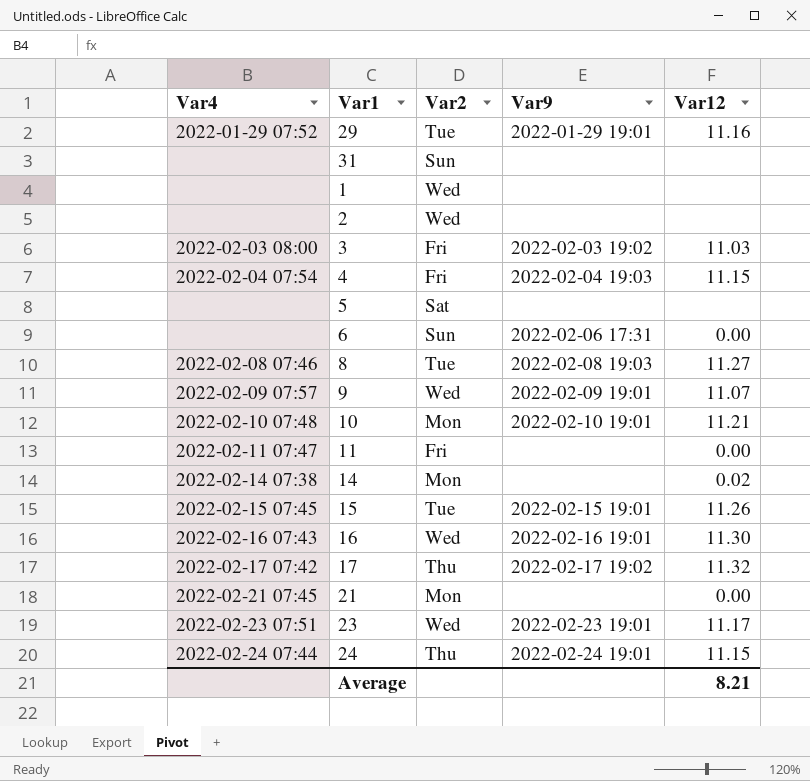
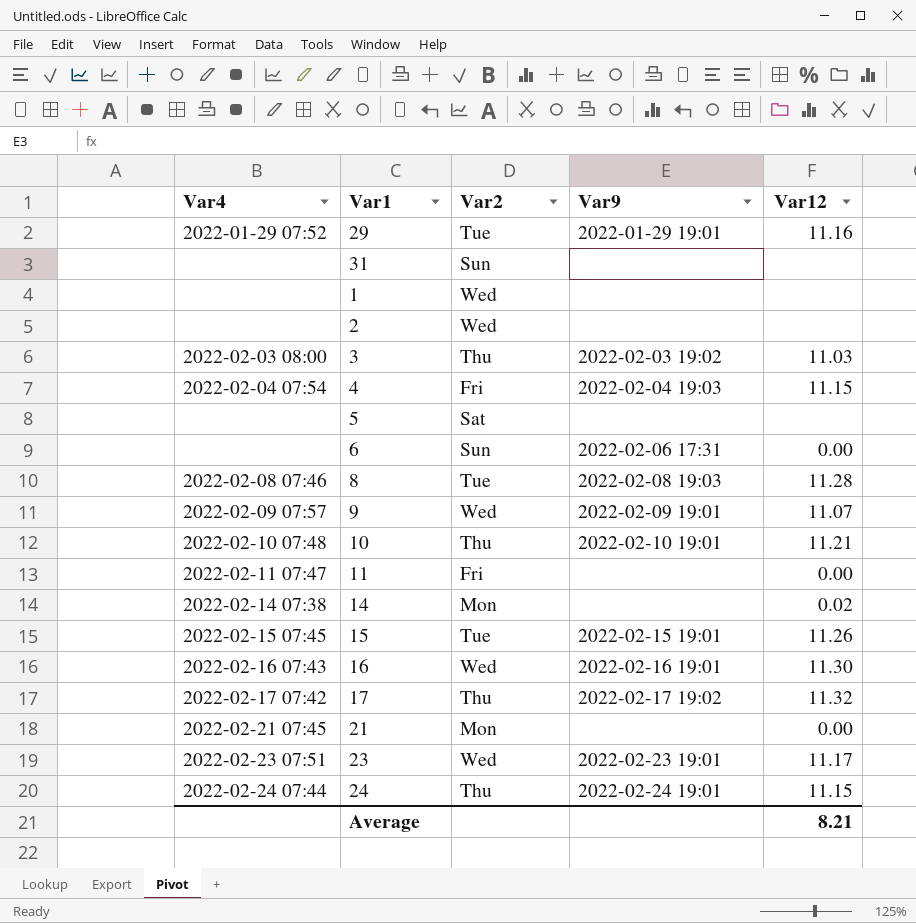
3 | Var2: Fri -> Thu
8 | Var12: 11.27 -> 11.28
10 | Var2: Mon -> Thu

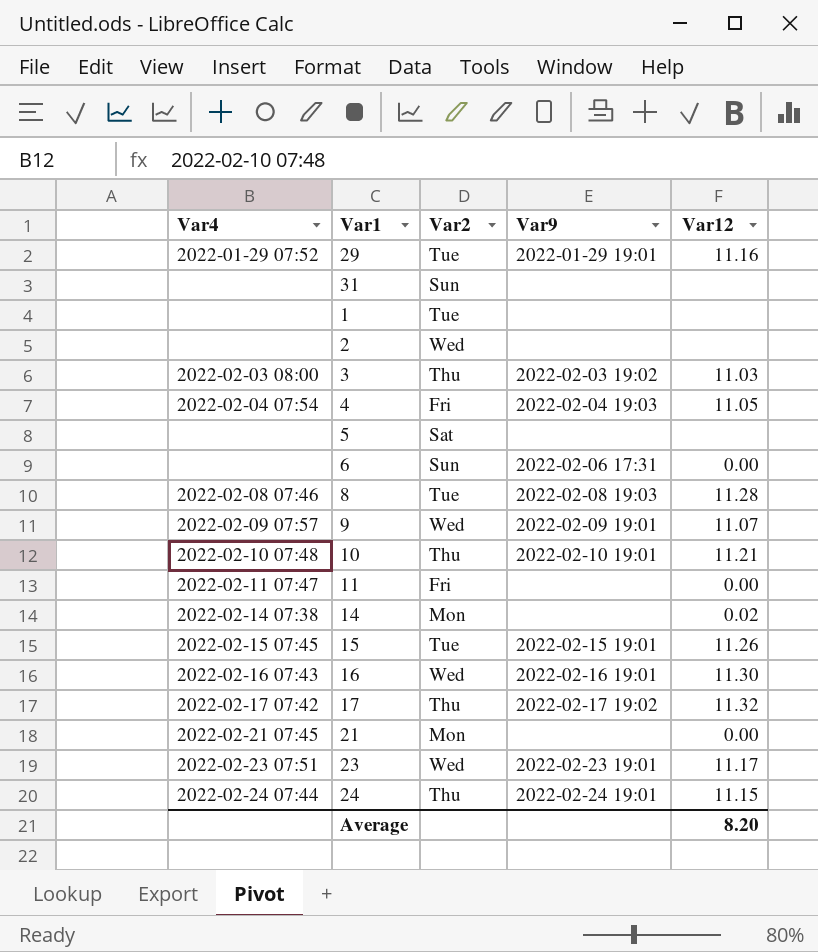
1 | Var2: Wed -> Tue
4 | Var12: 11.15 -> 11.05
Average | Var12: 8.21 -> 8.20

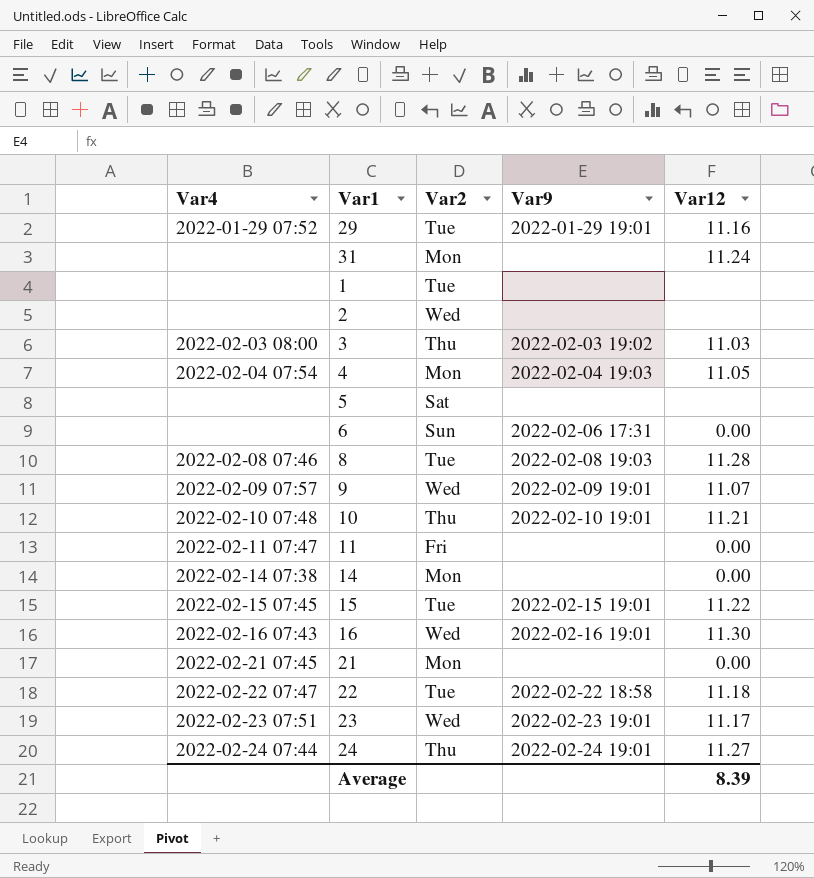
row 17: 2022-02-17 07:42 | Thu | 2022-02-17 19:02 | 11.32 -> none
31 | Var2: Sun -> Mon
31 | Var12: none -> 11.24
4 | Var2: Fri -> Mon
14 | Var12: 0.02 -> 0.00
15 | Var12: 11.26 -> 11.22
row 22: none -> 2022-02-22 07:47 | Tue | 2022-02-22 18:58 | 11.18
24 | Var12: 11.15 -> 11.27
Average | Var12: 8.20 -> 8.39

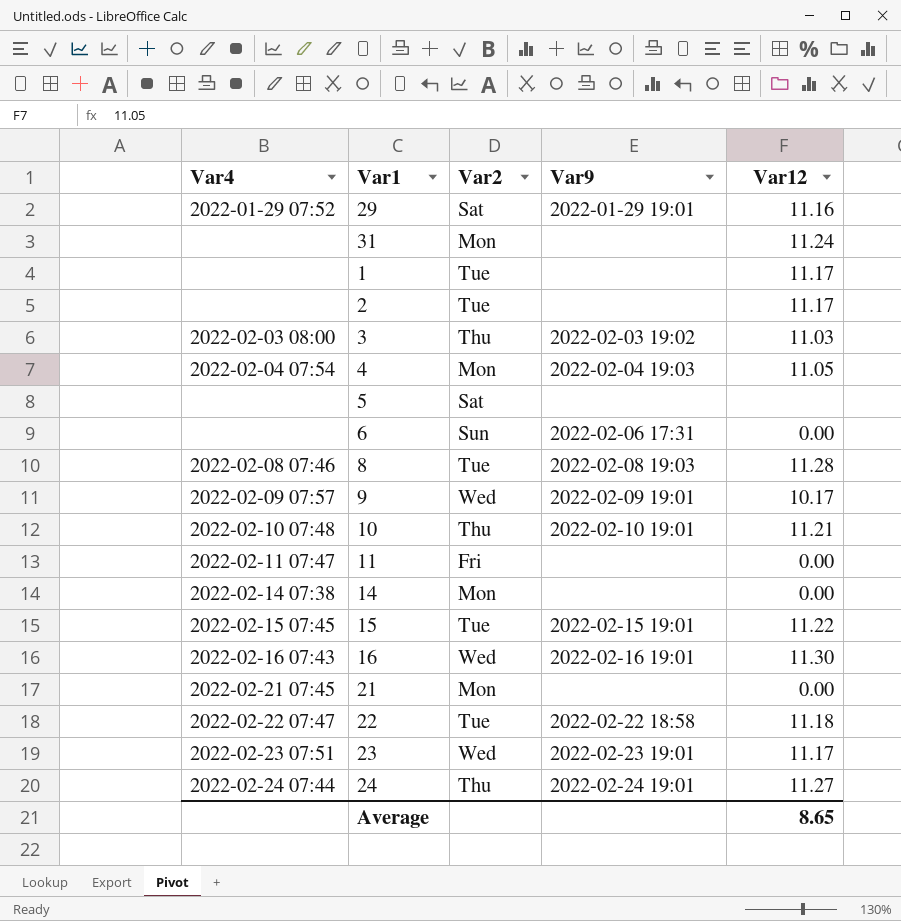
29 | Var2: Tue -> Sat
1 | Var12: none -> 11.17
2 | Var2: Wed -> Tue
2 | Var12: none -> 11.17
9 | Var12: 11.07 -> 10.17
Average | Var12: 8.39 -> 8.65

